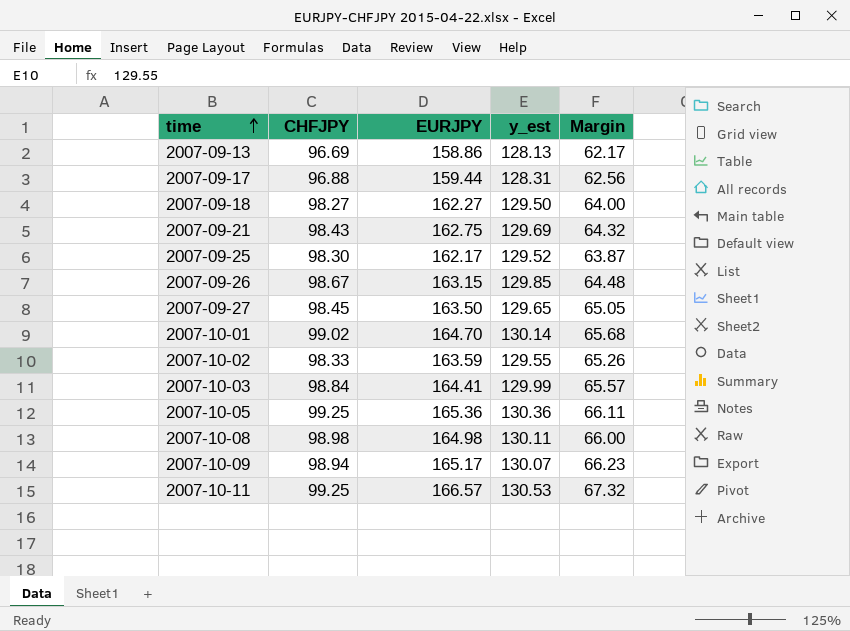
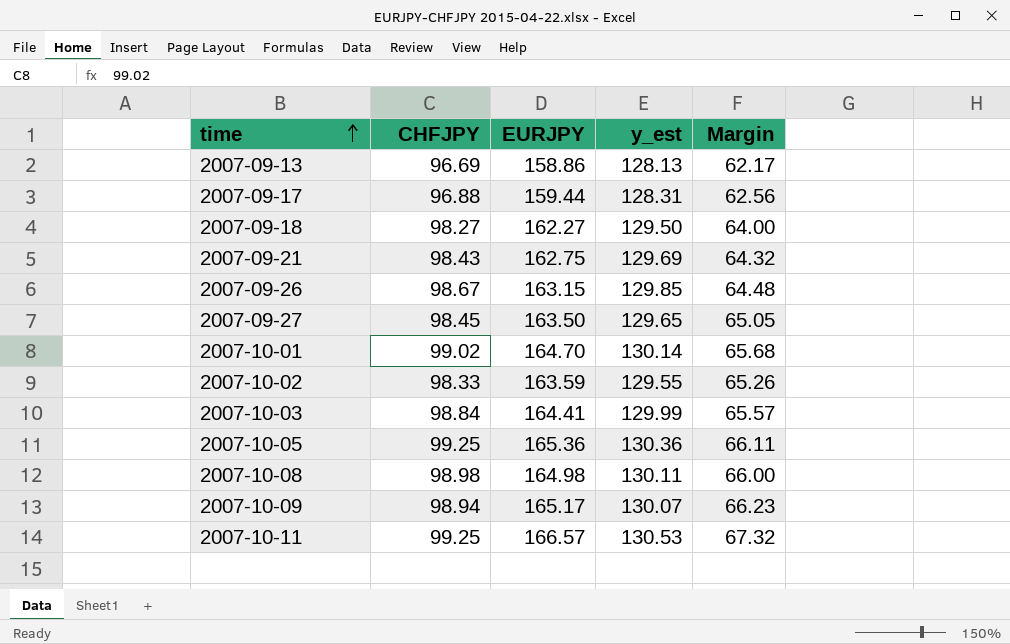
row 2007-09-25: 98.30 | 162.17 | 129.52 | 63.87 -> none

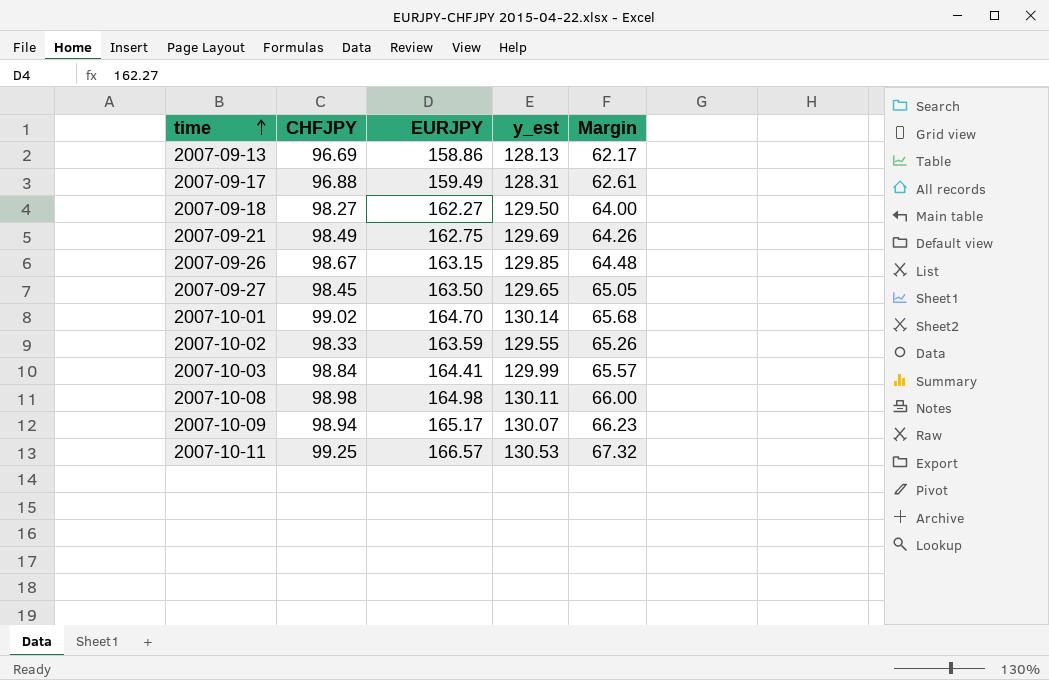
row 2007-10-05: 99.25 | 165.36 | 130.36 | 66.11 -> none
2007-09-17 | EURJPY: 159.44 -> 159.49
2007-09-17 | Margin: 62.56 -> 62.61
2007-09-21 | CHFJPY: 98.43 -> 98.49
2007-09-21 | Margin: 64.32 -> 64.26

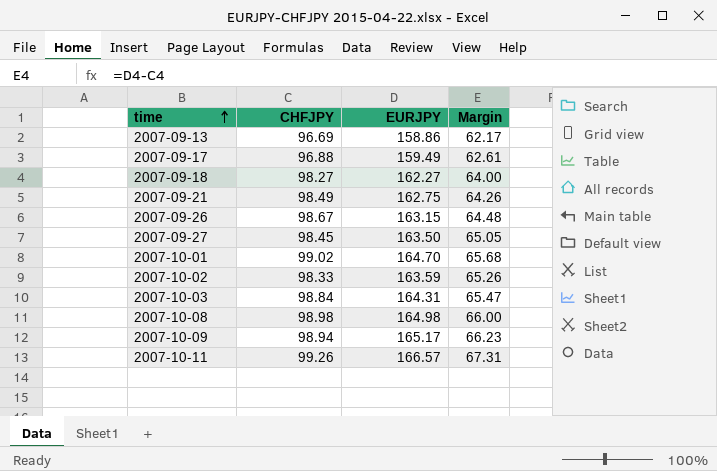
column y_est | position: 4 -> none
2007-10-03 | EURJPY: 164.41 -> 164.31
2007-10-03 | Margin: 65.57 -> 65.47
2007-10-11 | CHFJPY: 99.25 -> 99.26
2007-10-11 | Margin: 67.32 -> 67.31

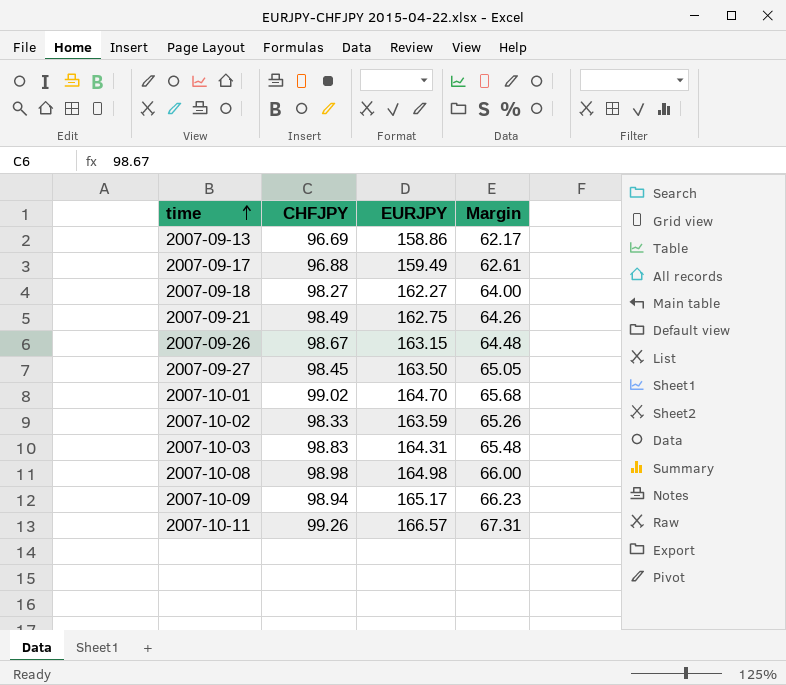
2007-10-03 | CHFJPY: 98.84 -> 98.83
2007-10-03 | Margin: 65.47 -> 65.48

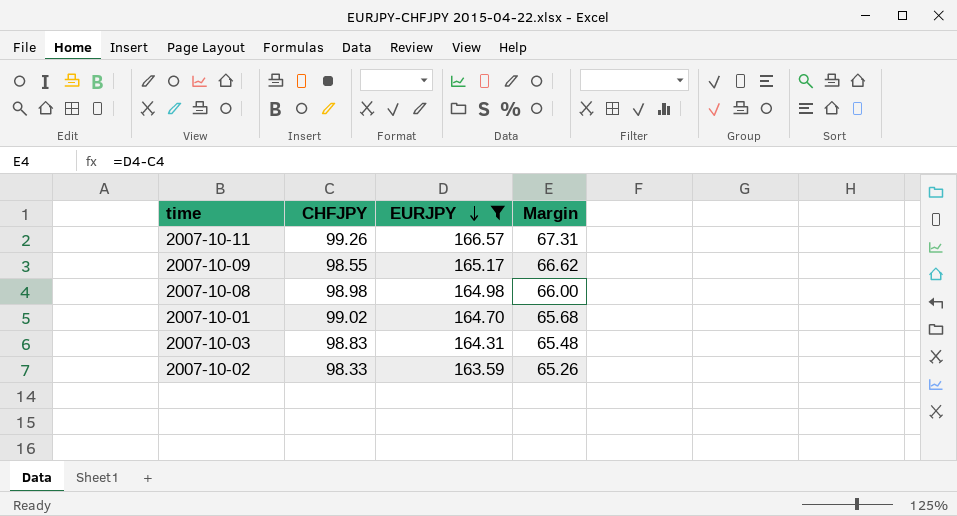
filter: none -> EURJPY >= 163.59
row order: time ascending -> EURJPY descending
2007-10-09 | CHFJPY: 98.94 -> 98.55
2007-10-09 | Margin: 66.23 -> 66.62

